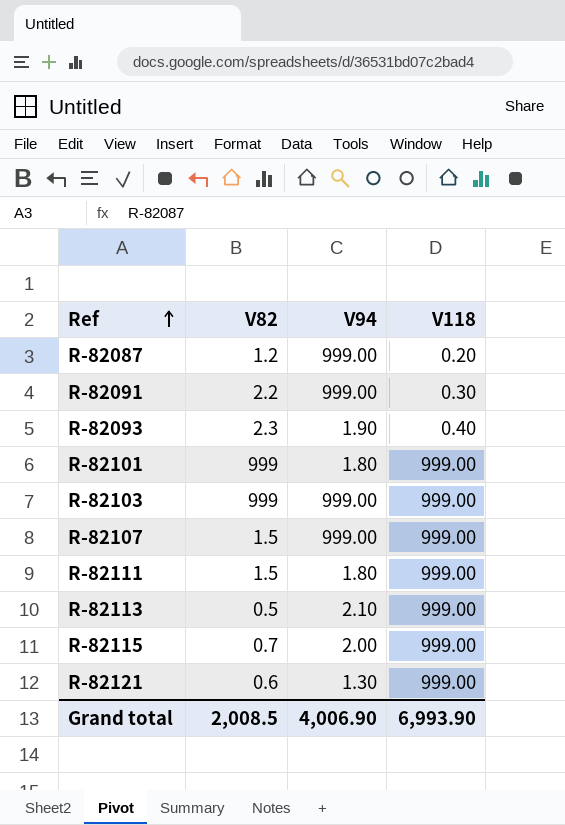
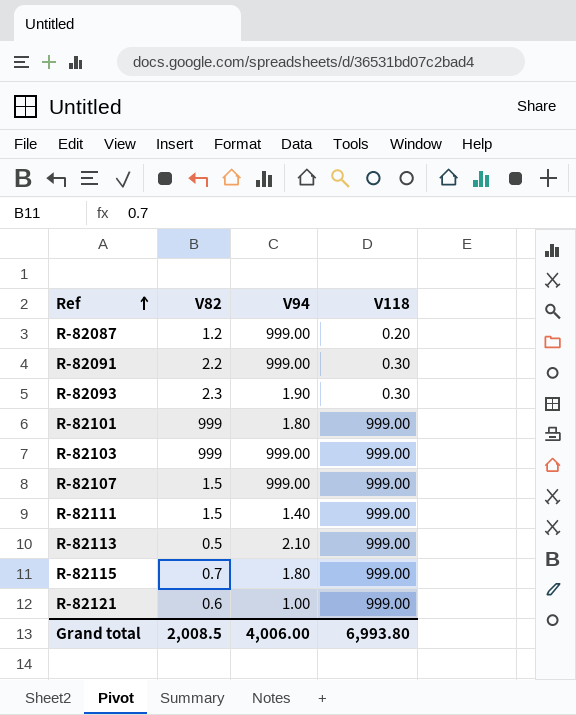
R-82093 | V118: 0.40 -> 0.30
R-82111 | V94: 1.80 -> 1.40
R-82115 | V94: 2.00 -> 1.80
R-82121 | V94: 1.30 -> 1.00
Grand total | V94: 4,006.90 -> 4,006.00
Grand total | V118: 6,993.90 -> 6,993.80

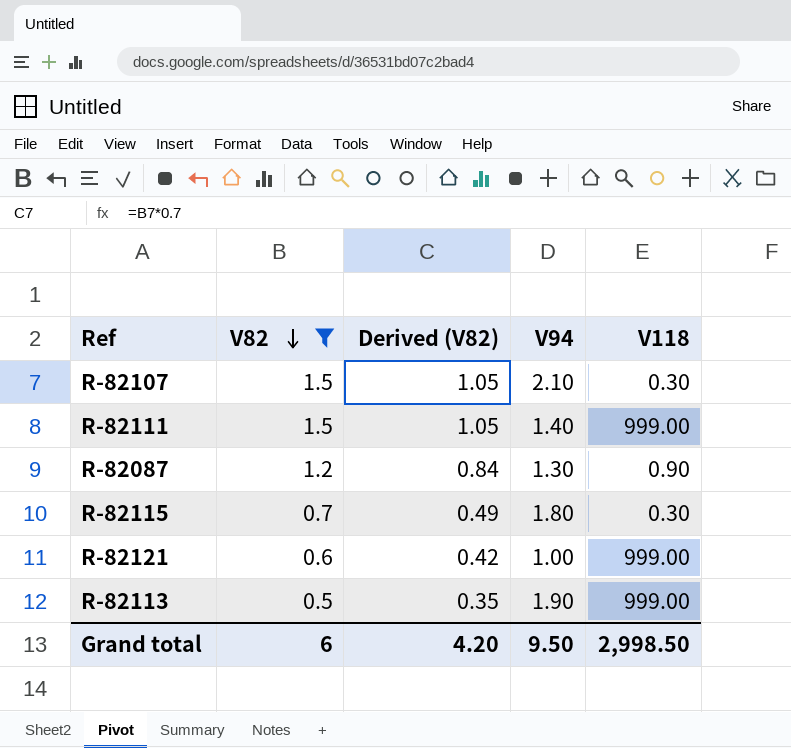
filter: none -> V82 <= 1.5
row order: Ref ascending -> V82 descending
column Derived (V82) | formula: none -> [V82] * 0.7
R-82107 | V94: 999.00 -> 2.10
R-82107 | V118: 999.00 -> 0.30
R-82087 | V94: 999.00 -> 1.30
R-82087 | V118: 0.20 -> 0.90
R-82115 | V118: 999.00 -> 0.30
R-82113 | V94: 2.10 -> 1.90
Grand total | V82: 2,008.5 -> 6
Grand total | V94: 4,006.00 -> 9.50
Grand total | V118: 6,993.80 -> 2,998.50

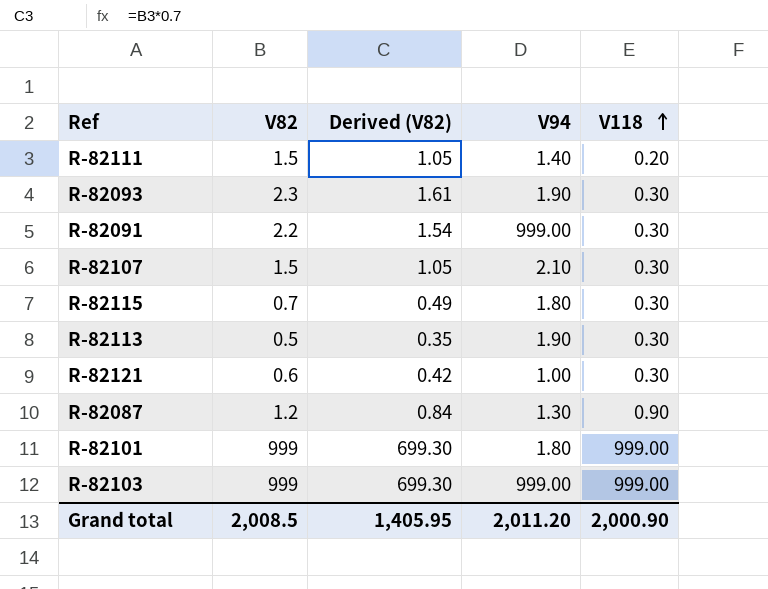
filter: V82 <= 1.5 -> none
row order: V82 descending -> V118 ascending
R-82111 | V118: 999.00 -> 0.20
R-82113 | V118: 999.00 -> 0.30
R-82121 | V118: 999.00 -> 0.30
Grand total | V82: 6 -> 2,008.5
Grand total | Derived (V82): 4.20 -> 1,405.95
Grand total | V94: 9.50 -> 2,011.20
Grand total | V118: 2,998.50 -> 2,000.90

